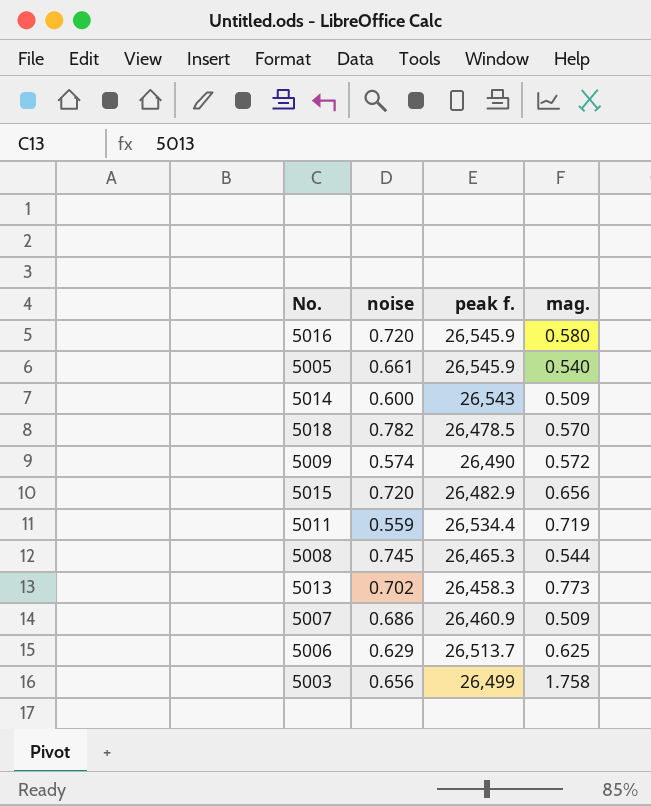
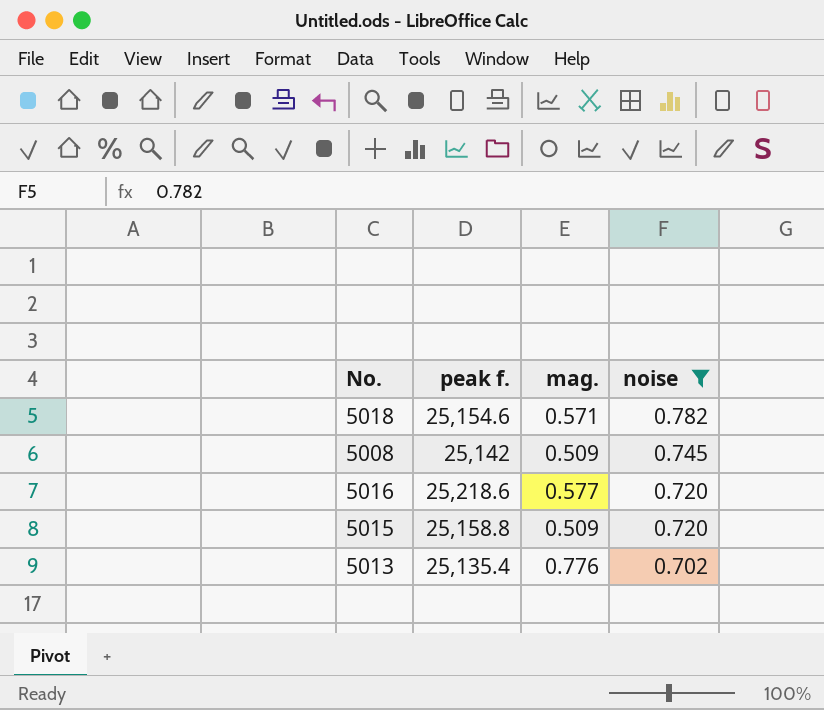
filter: none -> noise >= 0.702
row order: none -> noise descending
column noise | position: 2 -> 4
5018 | peak f.: 26,478.5 -> 25,154.6
5018 | mag.: 0.570 -> 0.571
5008 | peak f.: 26,465.3 -> 25,142
5008 | mag.: 0.544 -> 0.509
5016 | peak f.: 26,545.9 -> 25,218.6
5016 | mag.: 0.580 -> 0.577
5015 | peak f.: 26,482.9 -> 25,158.8
5015 | mag.: 0.656 -> 0.509
5013 | peak f.: 26,458.3 -> 25,135.4
5013 | mag.: 0.773 -> 0.776

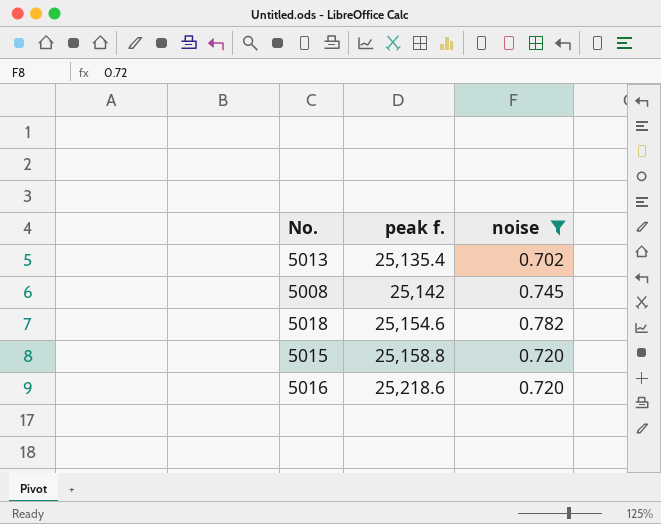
row order: noise descending -> peak f. ascending
column mag. | position: 3 -> none

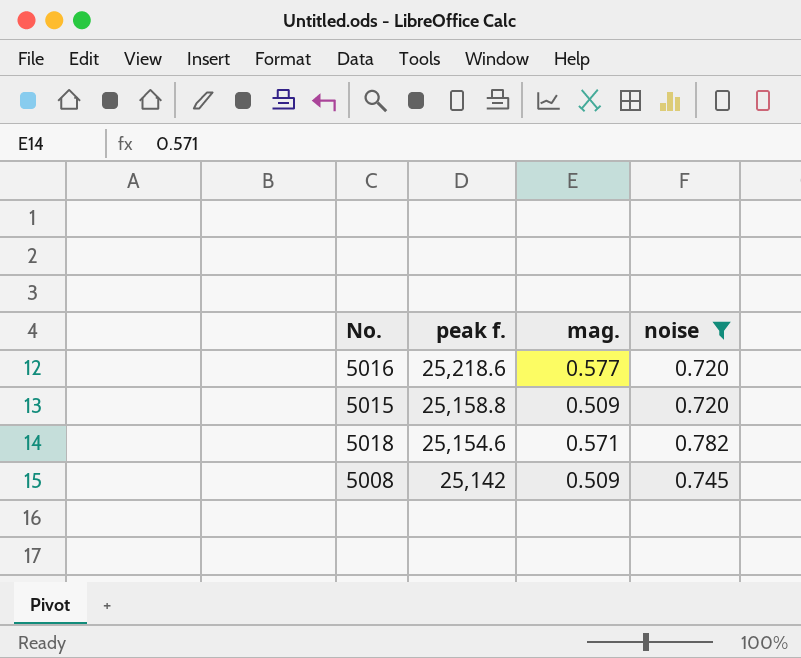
row order: peak f. ascending -> peak f. descending
column mag. | position: none -> 3
row 5013: 25,135.4 | 0.702 -> none

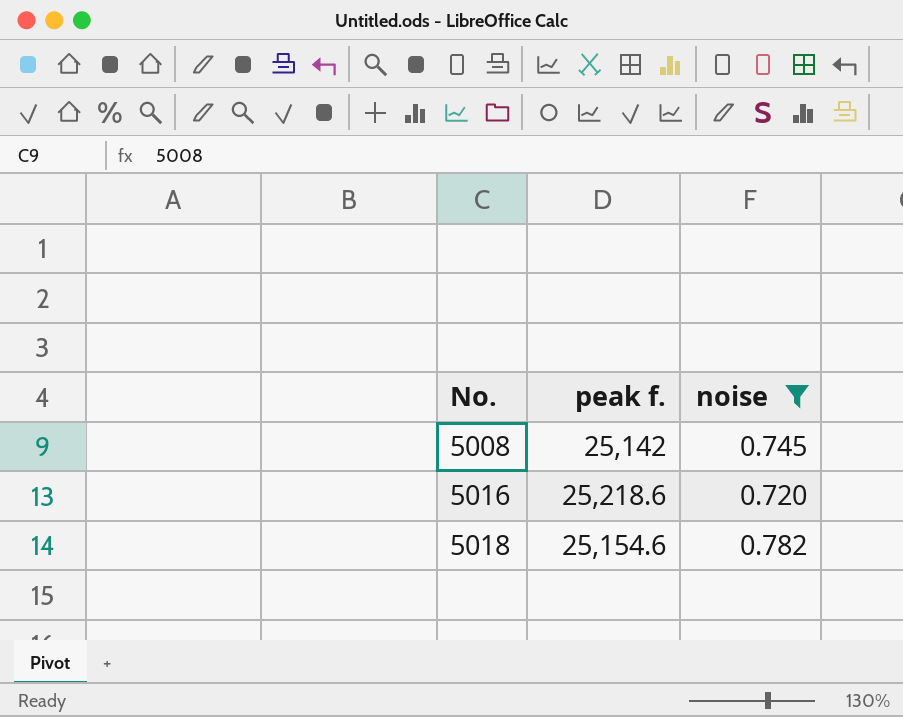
row order: peak f. descending -> No. ascending
column mag. | position: 3 -> none
row 5015: 25,158.8 | 0.509 | 0.720 -> none

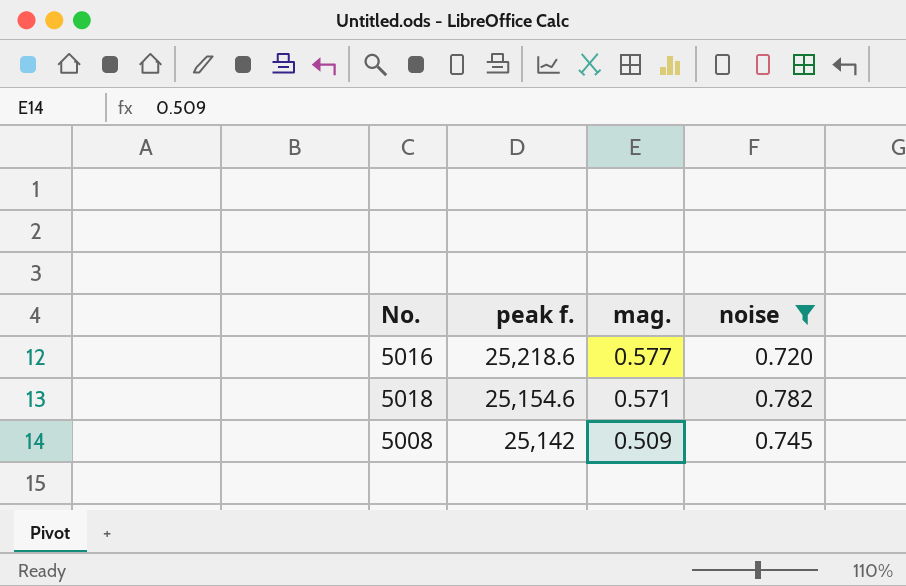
row order: No. ascending -> peak f. descending
column mag. | position: none -> 3

